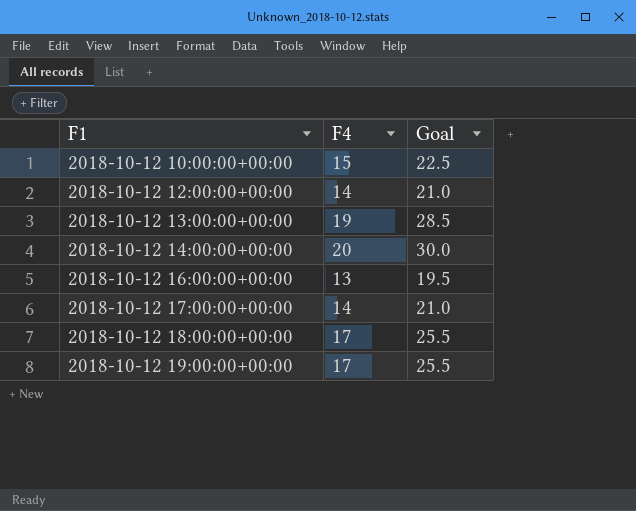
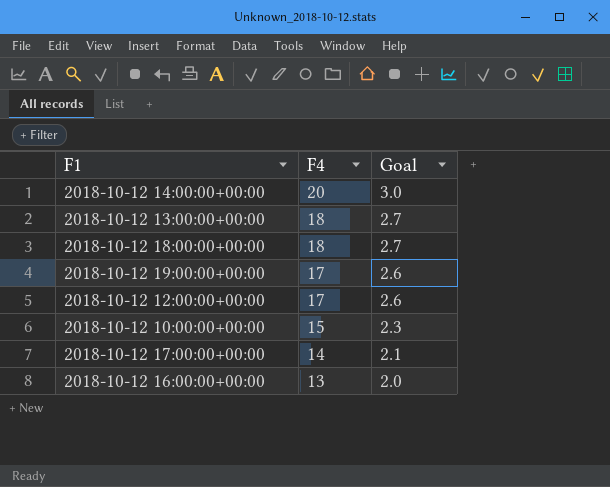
row order: F1 ascending -> F4 descending
column Goal | formula: [F4] * 1.5 -> [F4] * 0.15
2018-10-12 13:00:00+00:00 | F4: 19 -> 18
2018-10-12 18:00:00+00:00 | F4: 17 -> 18
2018-10-12 12:00:00+00:00 | F4: 14 -> 17

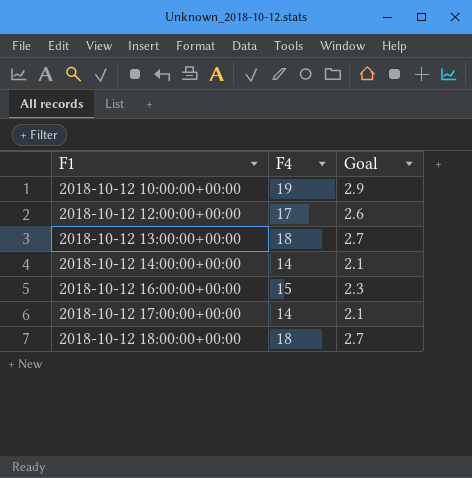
row order: F4 descending -> F1 ascending
row 2018-10-12 19:00:00+00:00: 17 | 2.6 -> none
2018-10-12 10:00:00+00:00 | F4: 15 -> 19
2018-10-12 10:00:00+00:00 | Goal: 2.3 -> 2.9
2018-10-12 14:00:00+00:00 | F4: 20 -> 14
2018-10-12 14:00:00+00:00 | Goal: 3.0 -> 2.1
2018-10-12 16:00:00+00:00 | F4: 13 -> 15
2018-10-12 16:00:00+00:00 | Goal: 2.0 -> 2.3

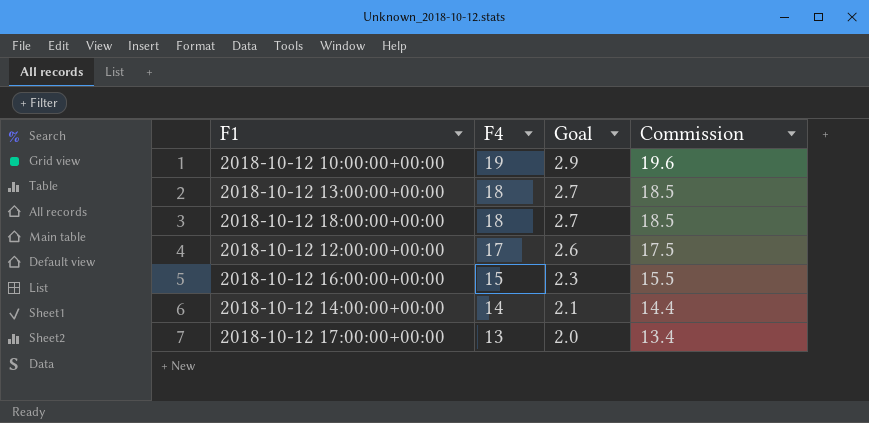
row order: F1 ascending -> F4 descending
column Commission | formula: none -> [F4] * 1.03
2018-10-12 17:00:00+00:00 | F4: 14 -> 13
2018-10-12 17:00:00+00:00 | Goal: 2.1 -> 2.0

